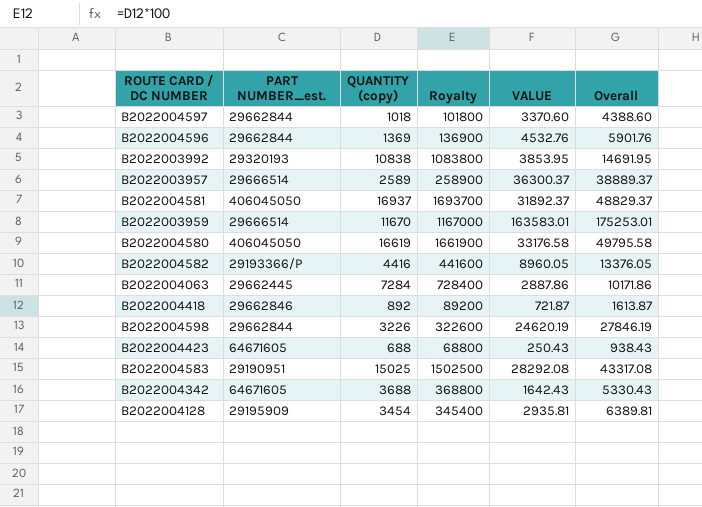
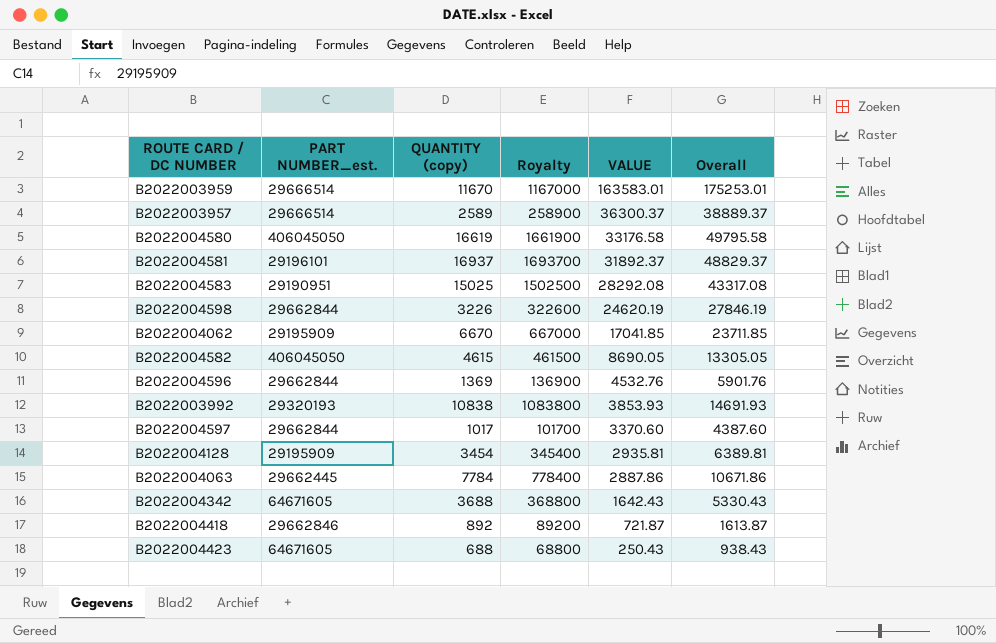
row order: none -> VALUE descending
B2022004581 | PART NUMBER_est.: 406045050 -> 29196101
row B2022004062: none -> 29195909 | 6670 | 667000 | 17041.85 | 23711.85
B2022004582 | PART NUMBER_est.: 29193366/P -> 406045050
B2022004582 | QUANTITY (copy): 4416 -> 4615
B2022004582 | Royalty: 441600 -> 461500
B2022004582 | VALUE: 8960.05 -> 8690.05
B2022004582 | Overall: 13376.05 -> 13305.05
B2022003992 | VALUE: 3853.95 -> 3853.93
B2022003992 | Overall: 14691.95 -> 14691.93
B2022004597 | QUANTITY (copy): 1018 -> 1017
B2022004597 | Royalty: 101800 -> 101700
B2022004597 | Overall: 4388.60 -> 4387.60
B2022004063 | QUANTITY (copy): 7284 -> 7784
B2022004063 | Royalty: 728400 -> 778400
B2022004063 | Overall: 10171.86 -> 10671.86

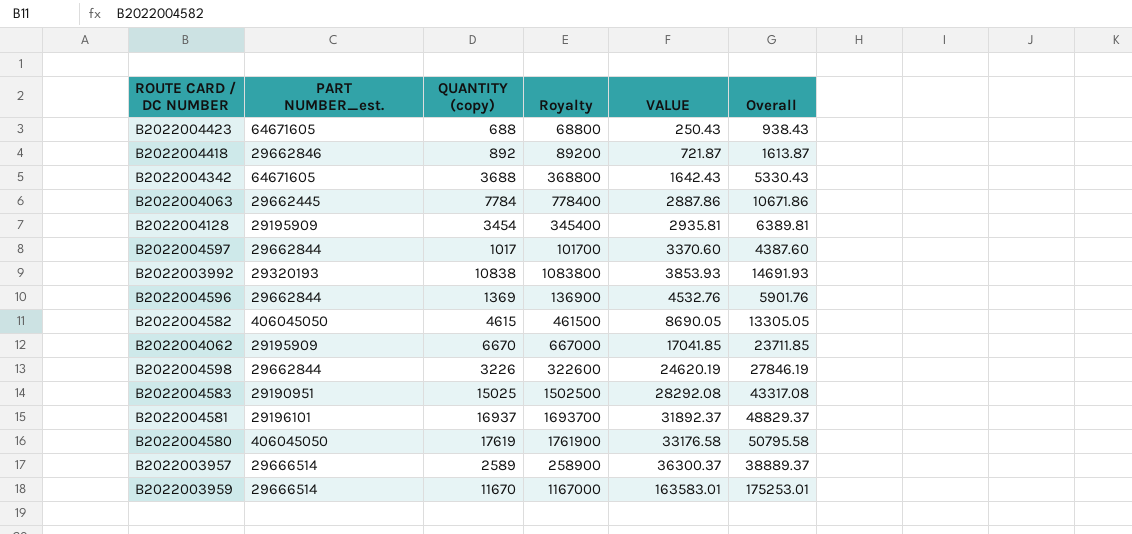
row order: VALUE descending -> VALUE ascending
B2022004580 | QUANTITY (copy): 16619 -> 17619
B2022004580 | Royalty: 1661900 -> 1761900
B2022004580 | Overall: 49795.58 -> 50795.58

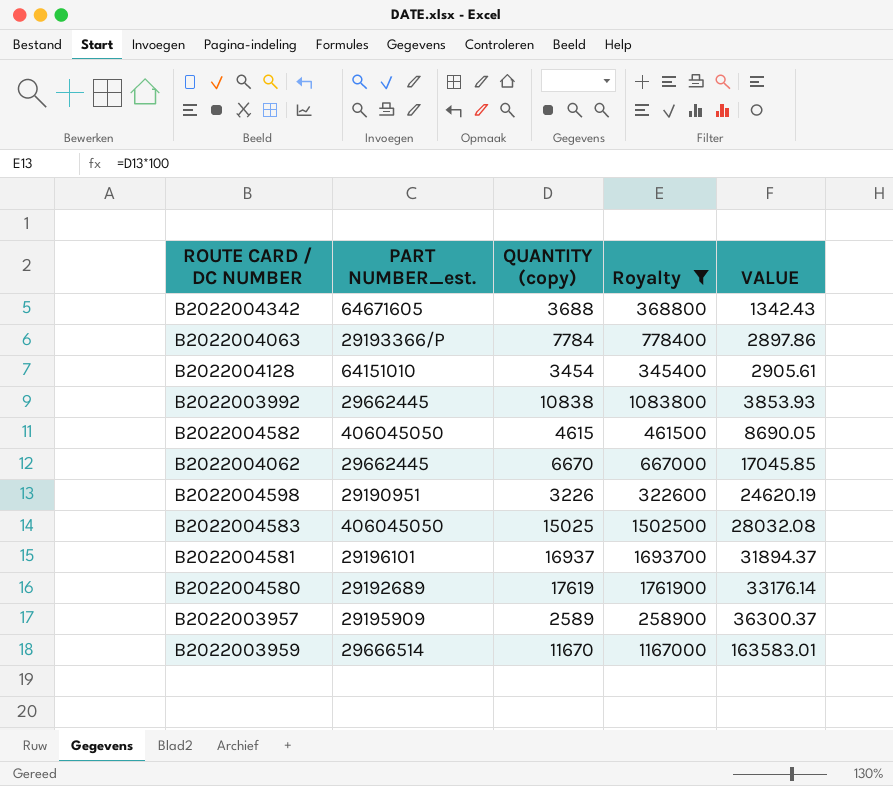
filter: none -> Royalty >= 258900
column Overall | formula: [QUANTITY (copy)] + [VALUE] -> none
B2022004342 | VALUE: 1642.43 -> 1342.43
B2022004063 | PART NUMBER_est.: 29662445 -> 29193366/P
B2022004063 | VALUE: 2887.86 -> 2897.86
B2022004128 | PART NUMBER_est.: 29195909 -> 64151010
B2022004128 | VALUE: 2935.81 -> 2905.61
B2022003992 | PART NUMBER_est.: 29320193 -> 29662445
B2022004062 | PART NUMBER_est.: 29195909 -> 29662445
B2022004062 | VALUE: 17041.85 -> 17045.85
B2022004598 | PART NUMBER_est.: 29662844 -> 29190951
B2022004583 | PART NUMBER_est.: 29190951 -> 406045050
B2022004583 | VALUE: 28292.08 -> 28032.08
B2022004581 | VALUE: 31892.37 -> 31894.37
B2022004580 | PART NUMBER_est.: 406045050 -> 29192689
B2022004580 | VALUE: 33176.58 -> 33176.14
B2022003957 | PART NUMBER_est.: 29666514 -> 29195909

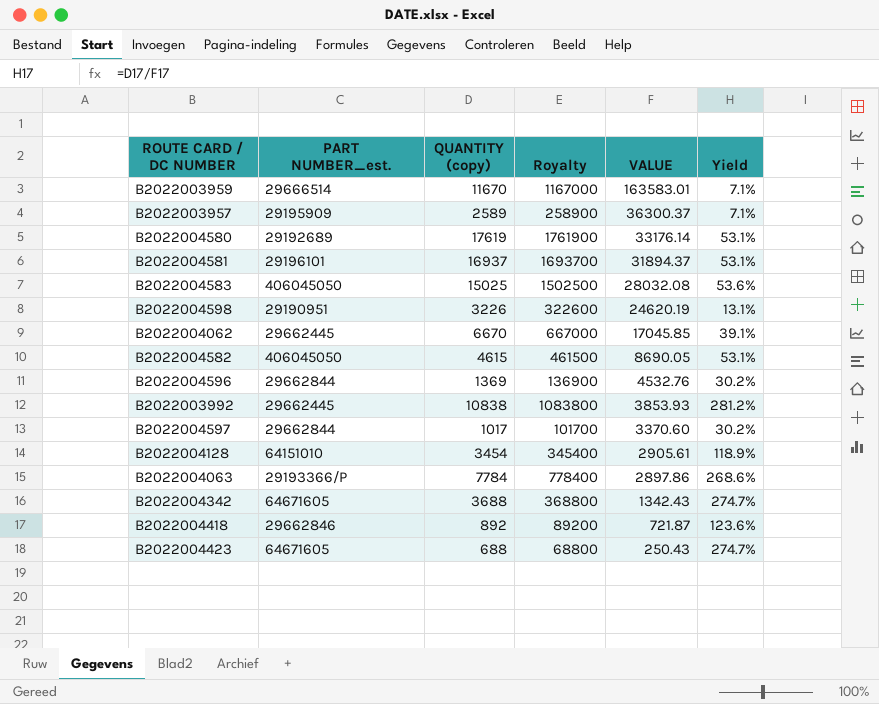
filter: Royalty >= 258900 -> none
row order: VALUE ascending -> VALUE descending
column Yield | formula: none -> [QUANTITY (copy)] / [VALUE]

